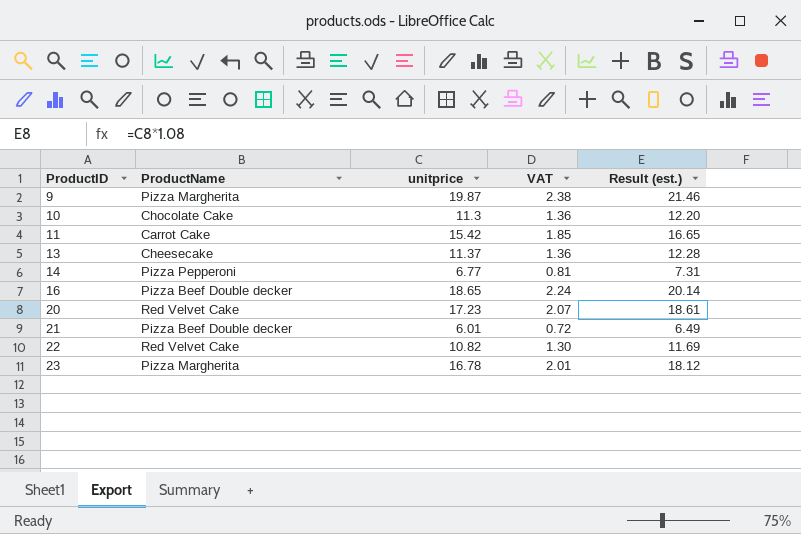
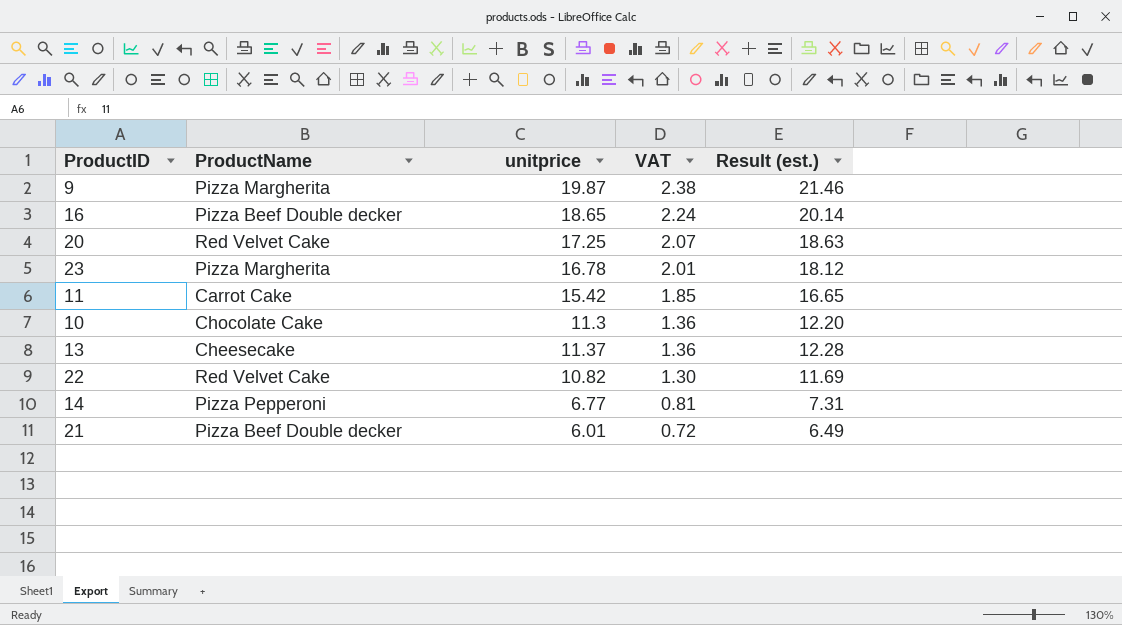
row order: ProductID ascending -> VAT descending
20 | unitprice: 17.23 -> 17.25
20 | Result (est.): 18.61 -> 18.63

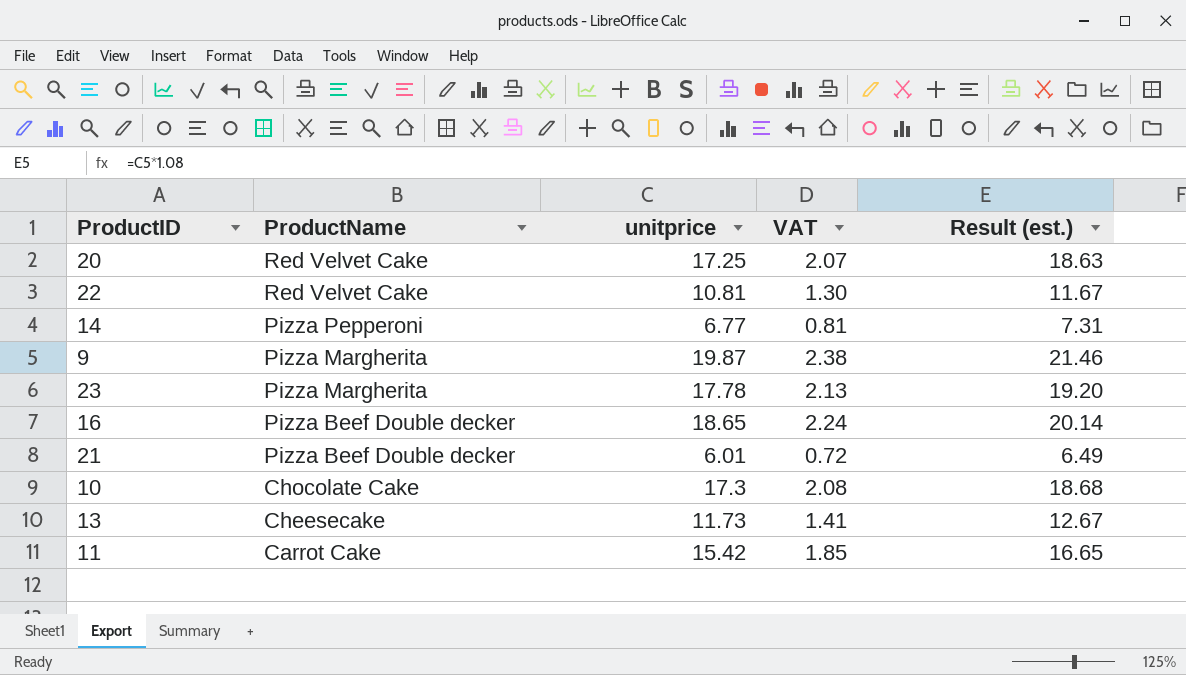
row order: VAT descending -> ProductName descending
22 | unitprice: 10.82 -> 10.81
22 | Result (est.): 11.69 -> 11.67
23 | unitprice: 16.78 -> 17.78
23 | VAT: 2.01 -> 2.13
23 | Result (est.): 18.12 -> 19.20
10 | unitprice: 11.3 -> 17.3
10 | VAT: 1.36 -> 2.08
10 | Result (est.): 12.20 -> 18.68
13 | unitprice: 11.37 -> 11.73
13 | VAT: 1.36 -> 1.41
13 | Result (est.): 12.28 -> 12.67

